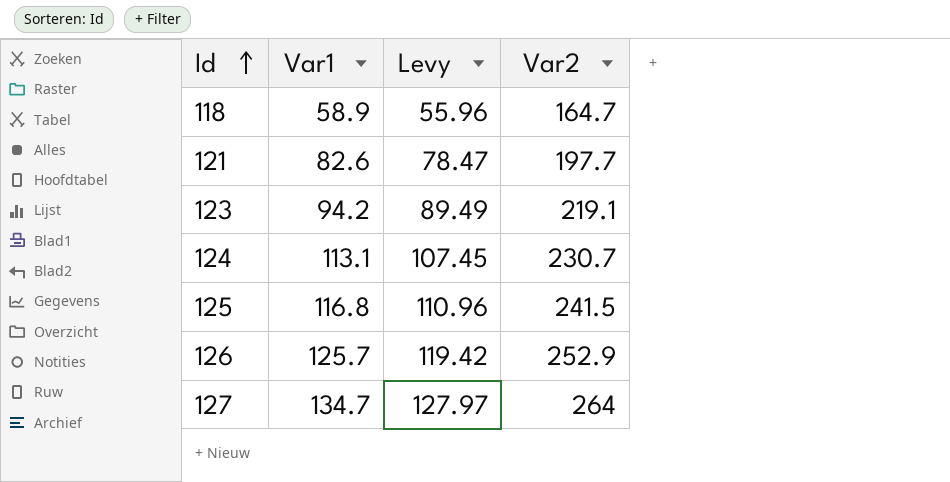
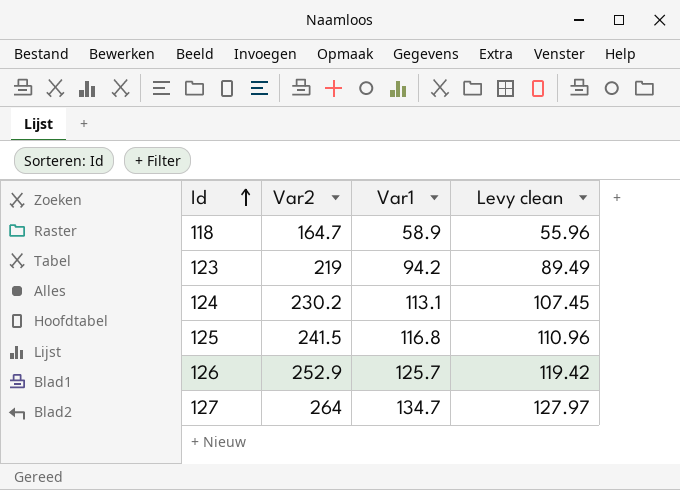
column Var2 | position: 4 -> 2
column name: Levy -> Levy clean
row 121: 82.6 | 78.47 | 197.7 -> none
123 | Var2: 219.1 -> 219
124 | Var2: 230.7 -> 230.2

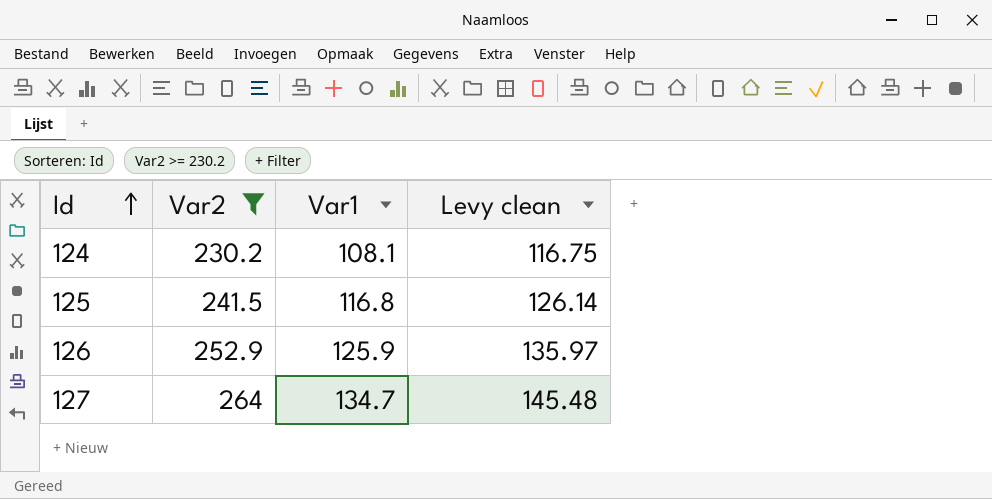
filter: none -> Var2 >= 230.2
column Levy clean | formula: [Var1] * 0.95 -> [Var1] * 1.08
124 | Var1: 113.1 -> 108.1
126 | Var1: 125.7 -> 125.9

